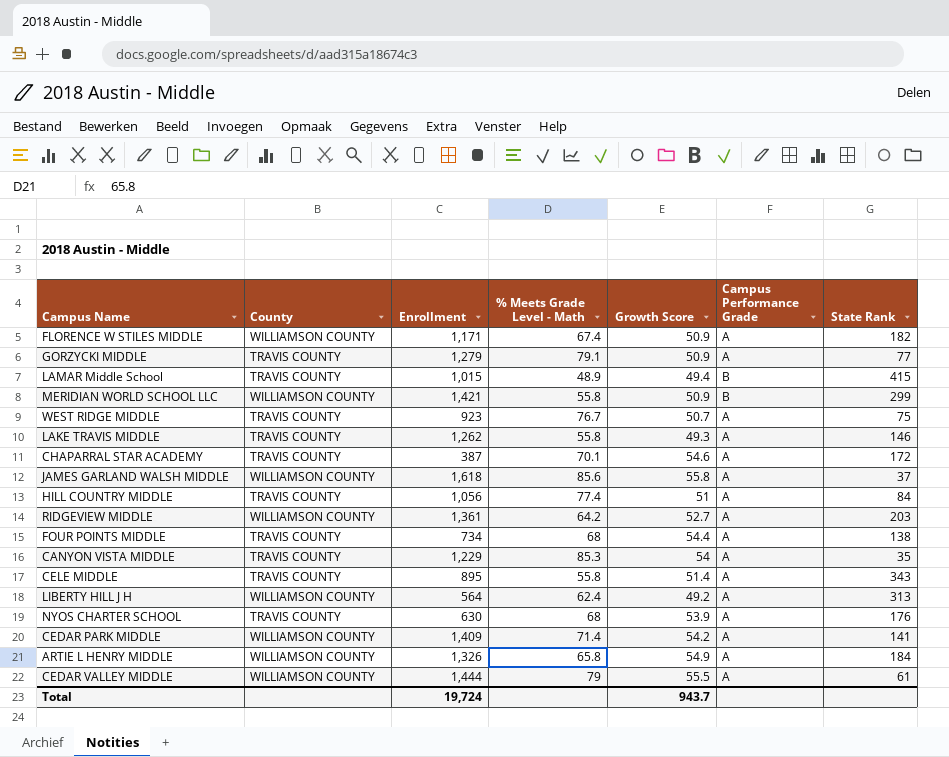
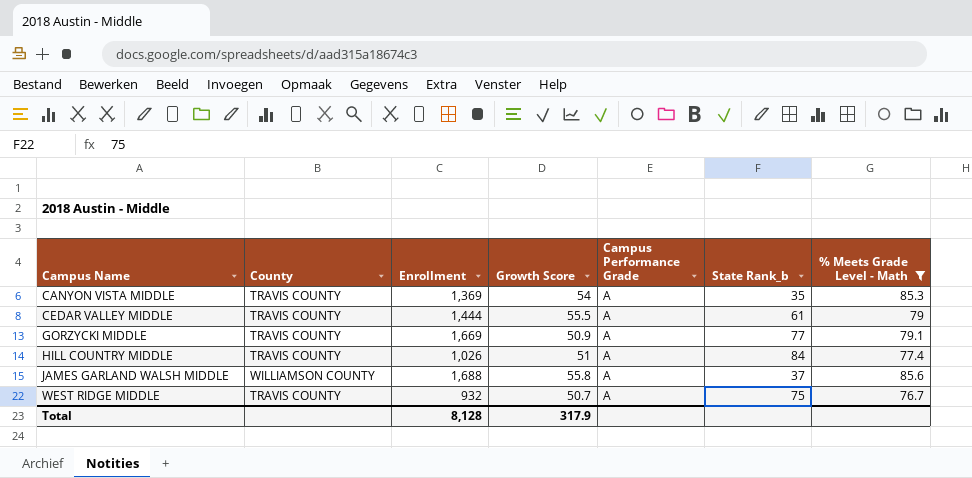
filter: none -> % Meets Grade Level - Math >= 76.7
row order: none -> Campus Name ascending
column name: State Rank -> State Rank_b
column % Meets Grade Level - Math | position: 4 -> 7
CANYON VISTA MIDDLE | Enrollment: 1,229 -> 1,369
CEDAR VALLEY MIDDLE | County: WILLIAMSON COUNTY -> TRAVIS COUNTY
GORZYCKI MIDDLE | Enrollment: 1,279 -> 1,669
HILL COUNTRY MIDDLE | Enrollment: 1,056 -> 1,026
JAMES GARLAND WALSH MIDDLE | Enrollment: 1,618 -> 1,688
WEST RIDGE MIDDLE | Enrollment: 923 -> 932
Total | Enrollment: 19,724 -> 8,128
Total | Growth Score: 943.7 -> 317.9

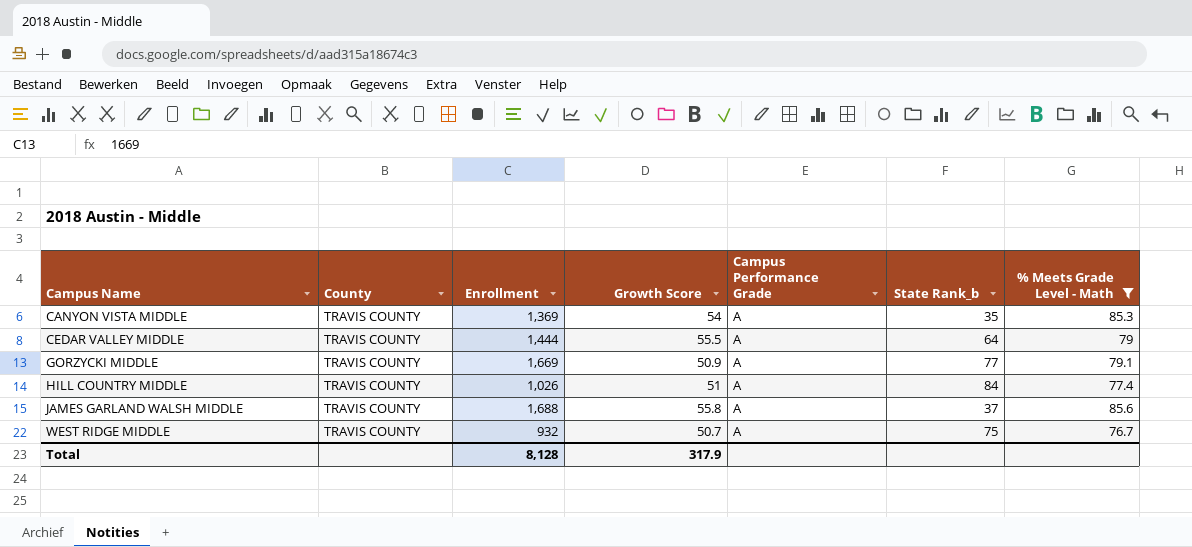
CEDAR VALLEY MIDDLE | State Rank_b: 61 -> 64
JAMES GARLAND WALSH MIDDLE | County: WILLIAMSON COUNTY -> TRAVIS COUNTY

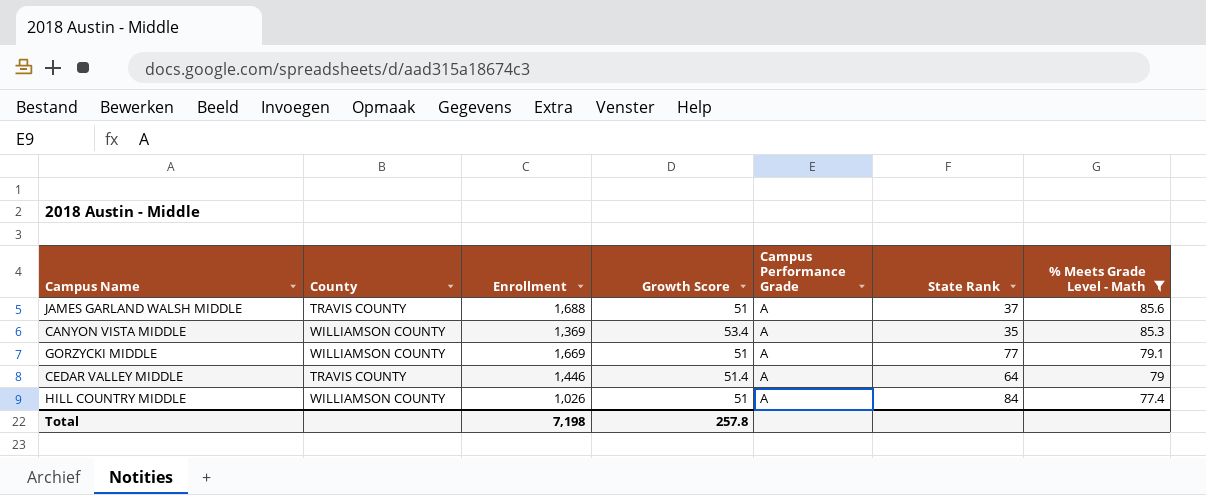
row order: Campus Name ascending -> % Meets Grade Level - Math descending
column name: State Rank_b -> State Rank
row WEST RIDGE MIDDLE: TRAVIS COUNTY | 932 | 50.7 | A | 75 | 76.7 -> none
JAMES GARLAND WALSH MIDDLE | Growth Score: 55.8 -> 51
CANYON VISTA MIDDLE | County: TRAVIS COUNTY -> WILLIAMSON COUNTY
CANYON VISTA MIDDLE | Growth Score: 54 -> 53.4
GORZYCKI MIDDLE | County: TRAVIS COUNTY -> WILLIAMSON COUNTY
GORZYCKI MIDDLE | Growth Score: 50.9 -> 51
CEDAR VALLEY MIDDLE | Enrollment: 1,444 -> 1,446
CEDAR VALLEY MIDDLE | Growth Score: 55.5 -> 51.4
HILL COUNTRY MIDDLE | County: TRAVIS COUNTY -> WILLIAMSON COUNTY
Total | Enrollment: 8,128 -> 7,198
Total | Growth Score: 317.9 -> 257.8

